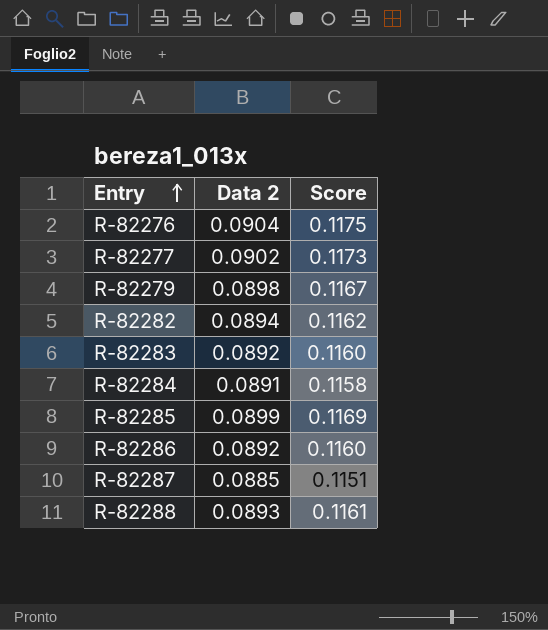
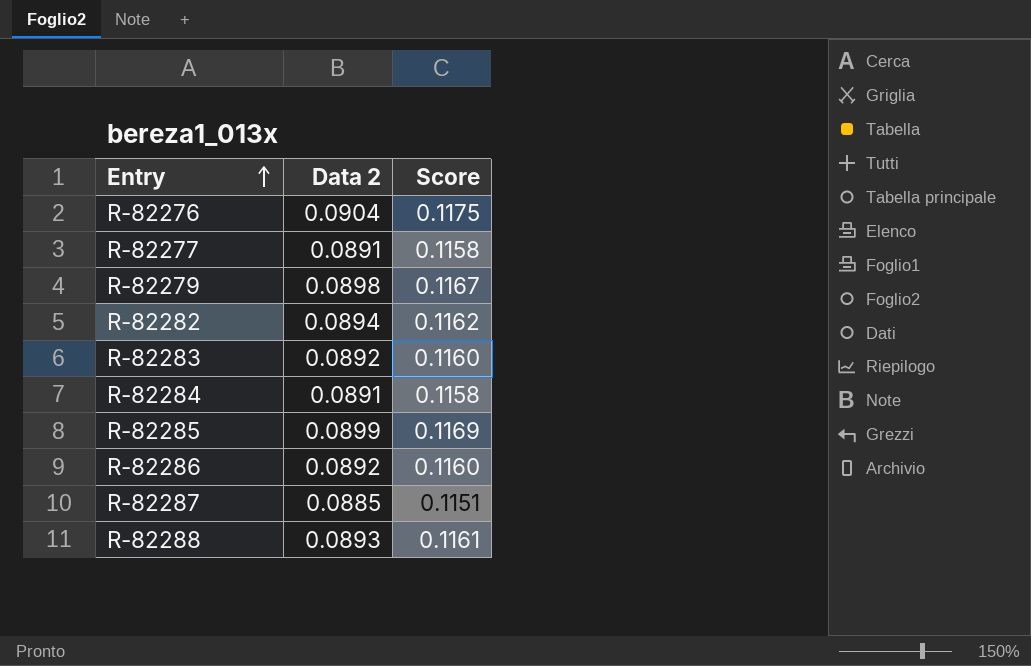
R-82277 | Data 2: 0.0902 -> 0.0891
R-82277 | Score: 0.1173 -> 0.1158

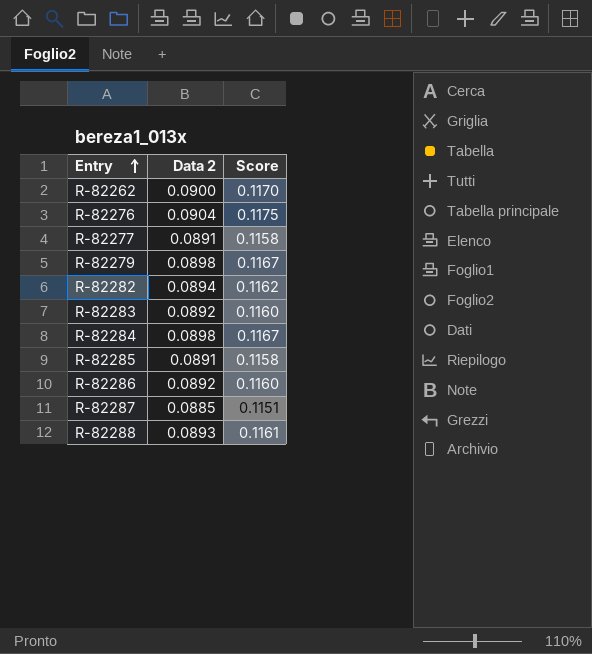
row R-82262: none -> 0.0900 | 0.1170
R-82284 | Data 2: 0.0891 -> 0.0898
R-82284 | Score: 0.1158 -> 0.1167
R-82285 | Data 2: 0.0899 -> 0.0891
R-82285 | Score: 0.1169 -> 0.1158

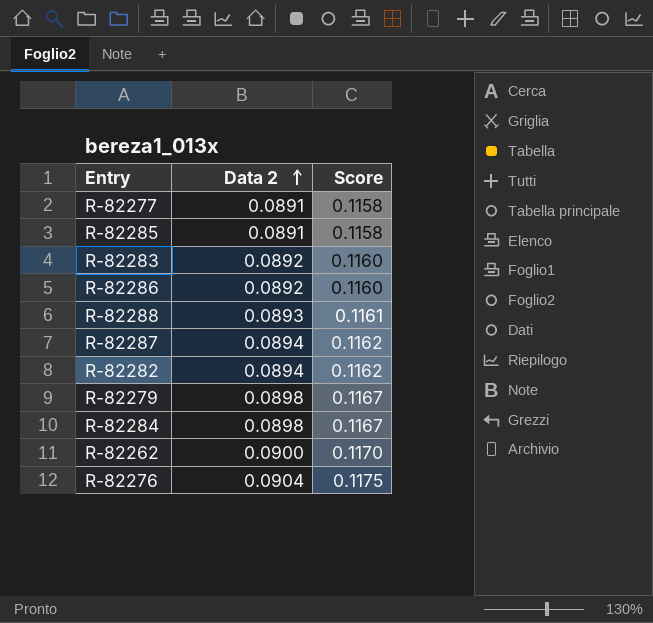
row order: Entry ascending -> Data 2 ascending
R-82287 | Data 2: 0.0885 -> 0.0894
R-82287 | Score: 0.1151 -> 0.1162

